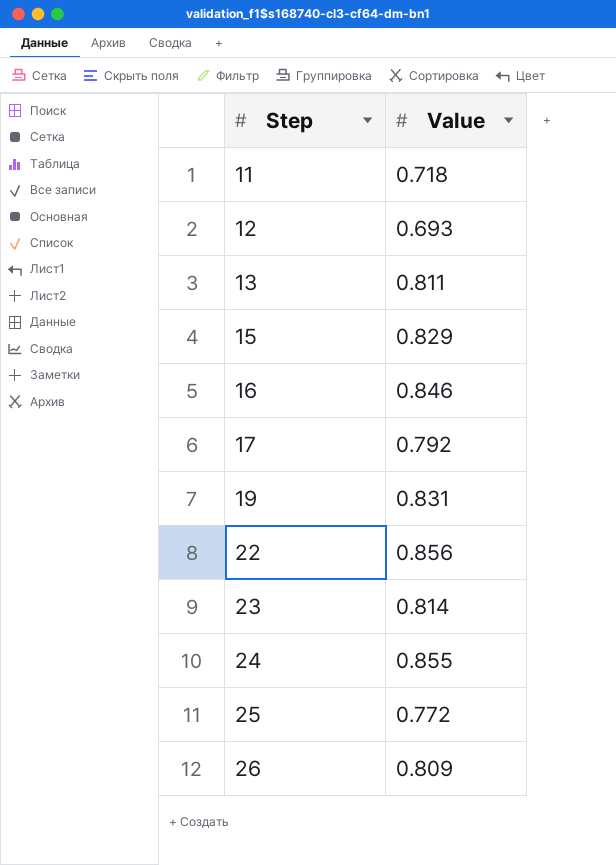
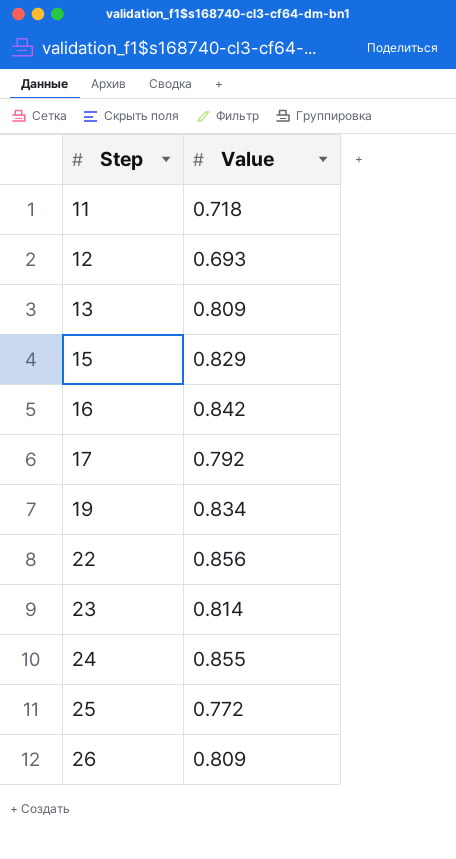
13 | Value: 0.811 -> 0.809
16 | Value: 0.846 -> 0.842
19 | Value: 0.831 -> 0.834

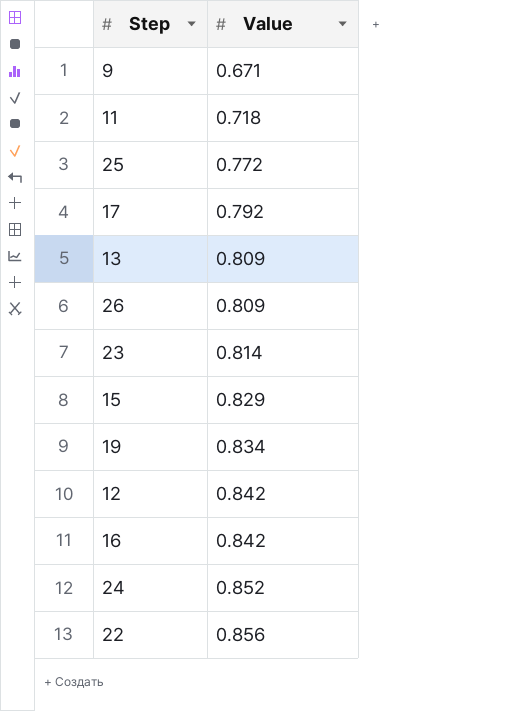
row order: Step ascending -> Value ascending
row 9: none -> 0.671
12 | Value: 0.693 -> 0.842
24 | Value: 0.855 -> 0.852

